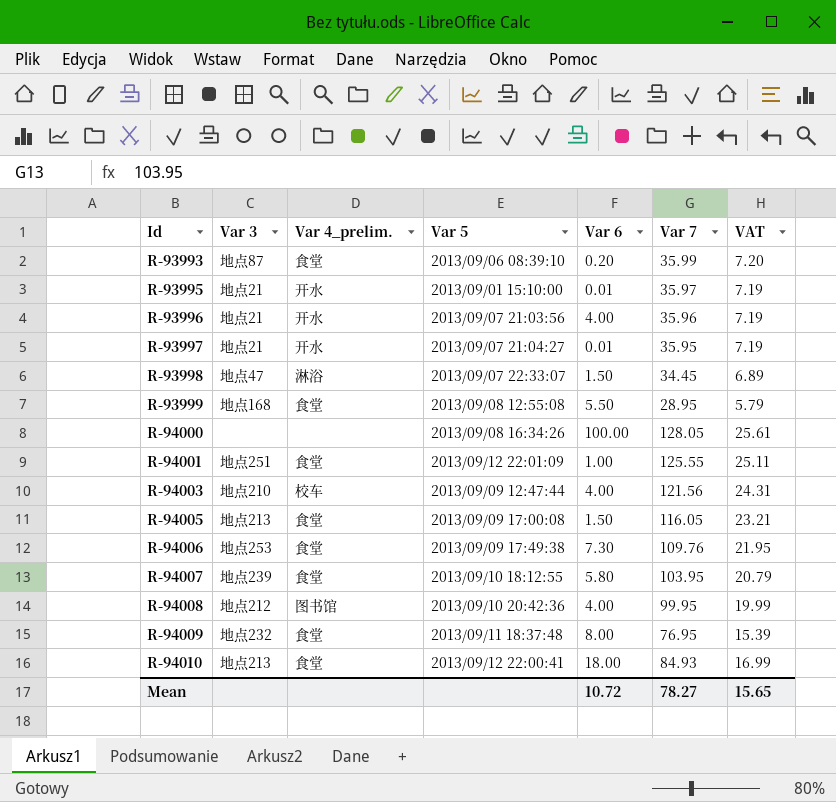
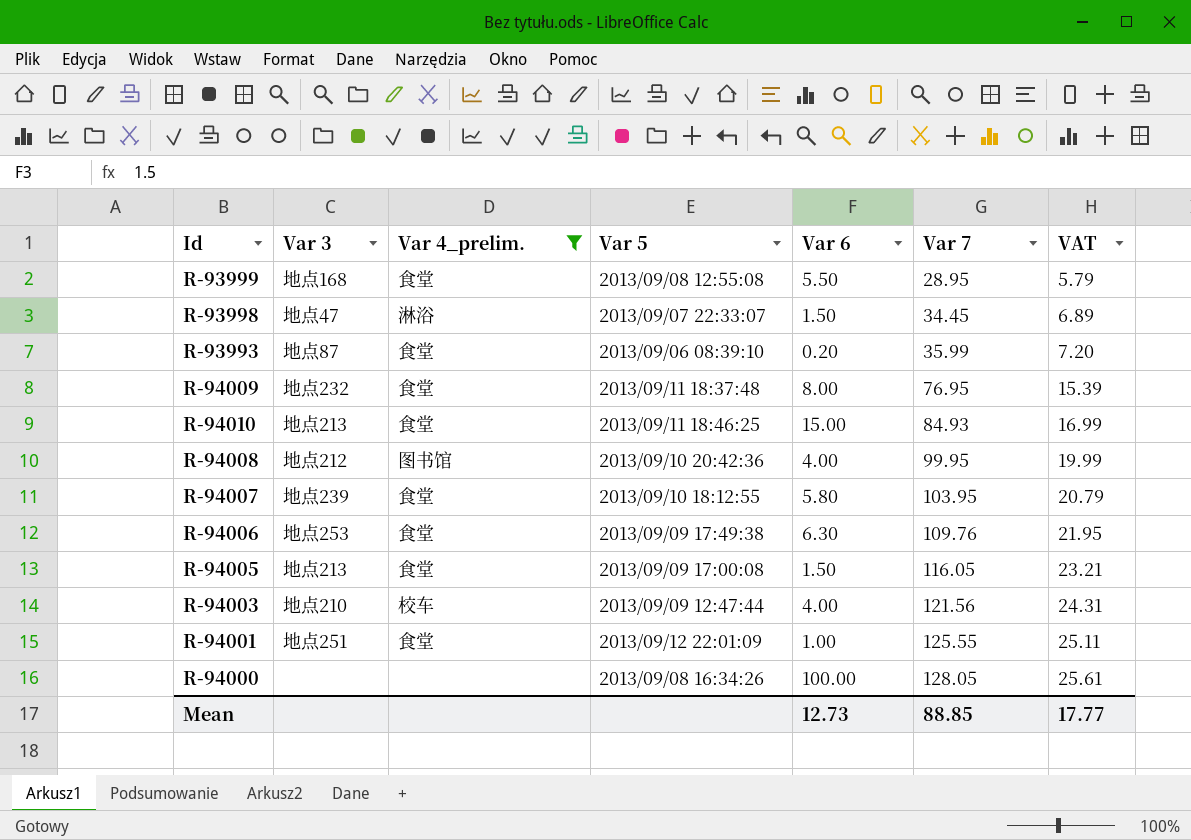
filter: none -> Var 4_prelim. != 开水
row order: Id ascending -> Var 7 ascending
R-94010 | Var 5: 2013/09/12 22:00:41 -> 2013/09/11 18:46:25
R-94010 | Var 6: 18.00 -> 15.00
R-94006 | Var 6: 7.30 -> 6.30
Mean | Var 6: 10.72 -> 12.73
Mean | Var 7: 78.27 -> 88.85
Mean | VAT: 15.65 -> 17.77

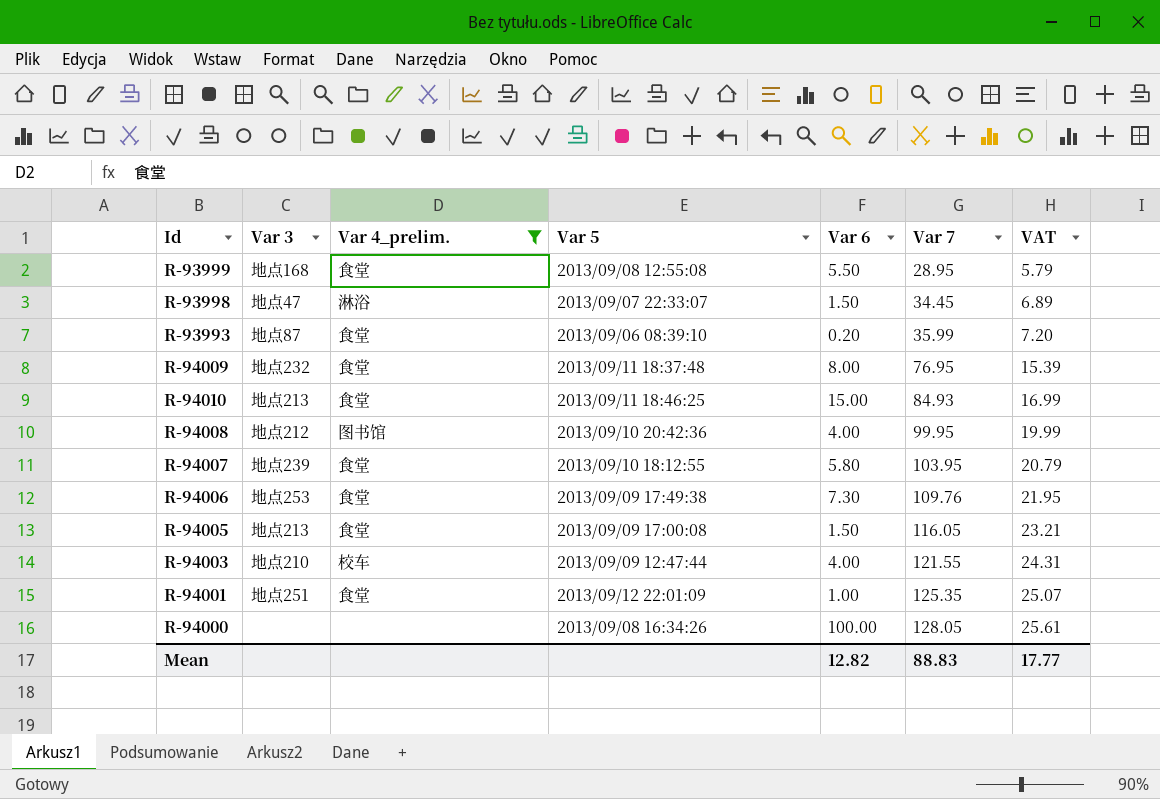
R-94006 | Var 6: 6.30 -> 7.30
R-94003 | Var 7: 121.56 -> 121.55
R-94001 | Var 7: 125.55 -> 125.35
R-94001 | VAT: 25.11 -> 25.07
Mean | Var 6: 12.73 -> 12.82
Mean | Var 7: 88.85 -> 88.83

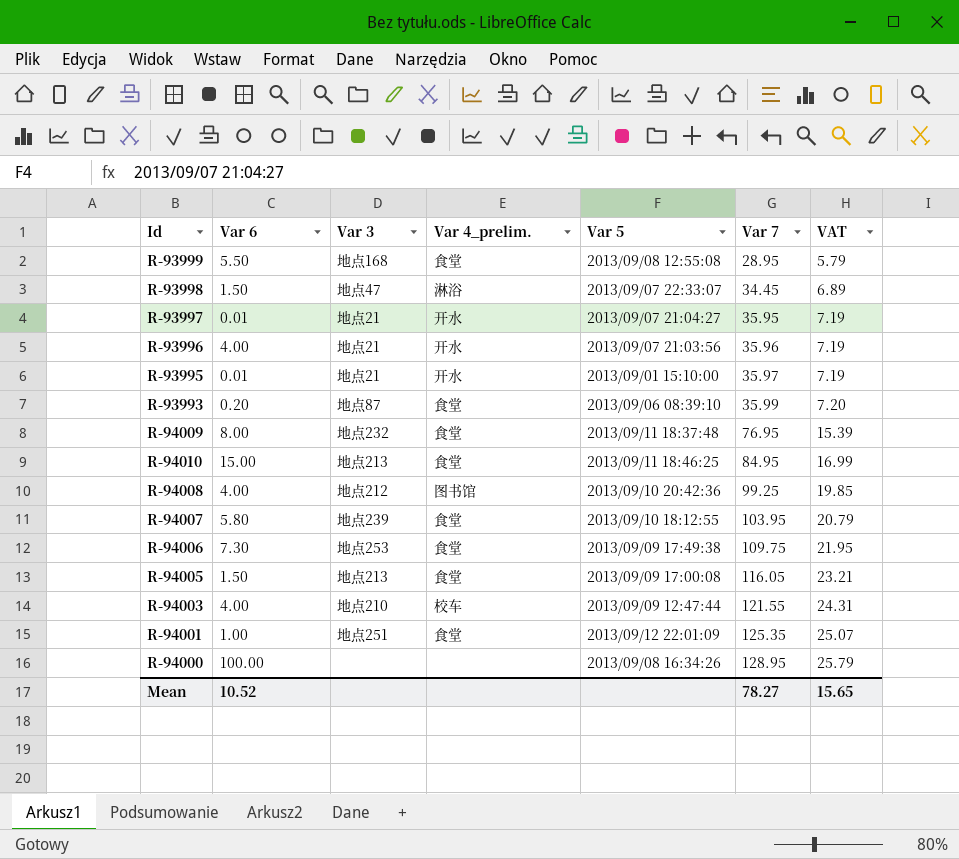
filter: Var 4_prelim. != 开水 -> none
column Var 6 | position: 5 -> 2
R-94010 | Var 7: 84.93 -> 84.95
R-94008 | Var 7: 99.95 -> 99.25
R-94008 | VAT: 19.99 -> 19.85
R-94006 | Var 7: 109.76 -> 109.75
R-94000 | Var 7: 128.05 -> 128.95
R-94000 | VAT: 25.61 -> 25.79
Mean | Var 6: 12.82 -> 10.52
Mean | Var 7: 88.83 -> 78.27
Mean | VAT: 17.77 -> 15.65

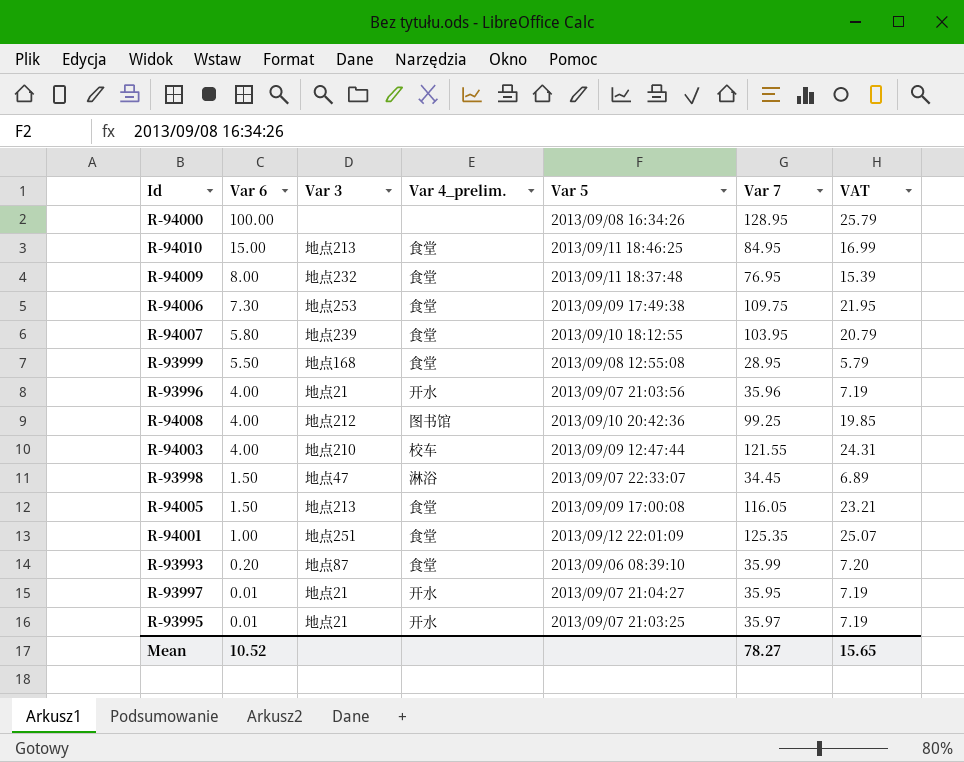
row order: Var 7 ascending -> Var 6 descending
R-93995 | Var 5: 2013/09/01 15:10:00 -> 2013/09/07 21:03:25

